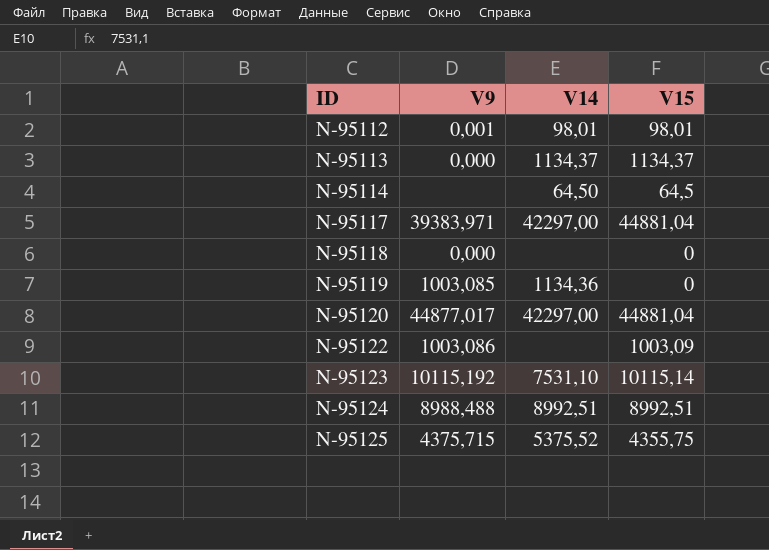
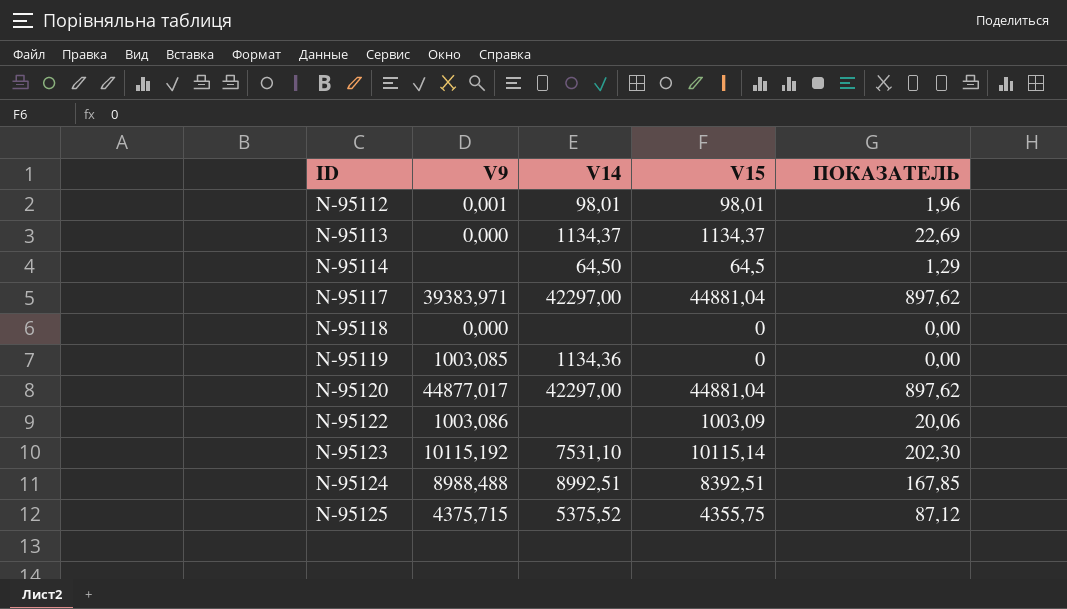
column ПОКАЗАТЕЛЬ | formula: none -> [V15] * 0,02
N-95124 | V15: 8992,51 -> 8392,51

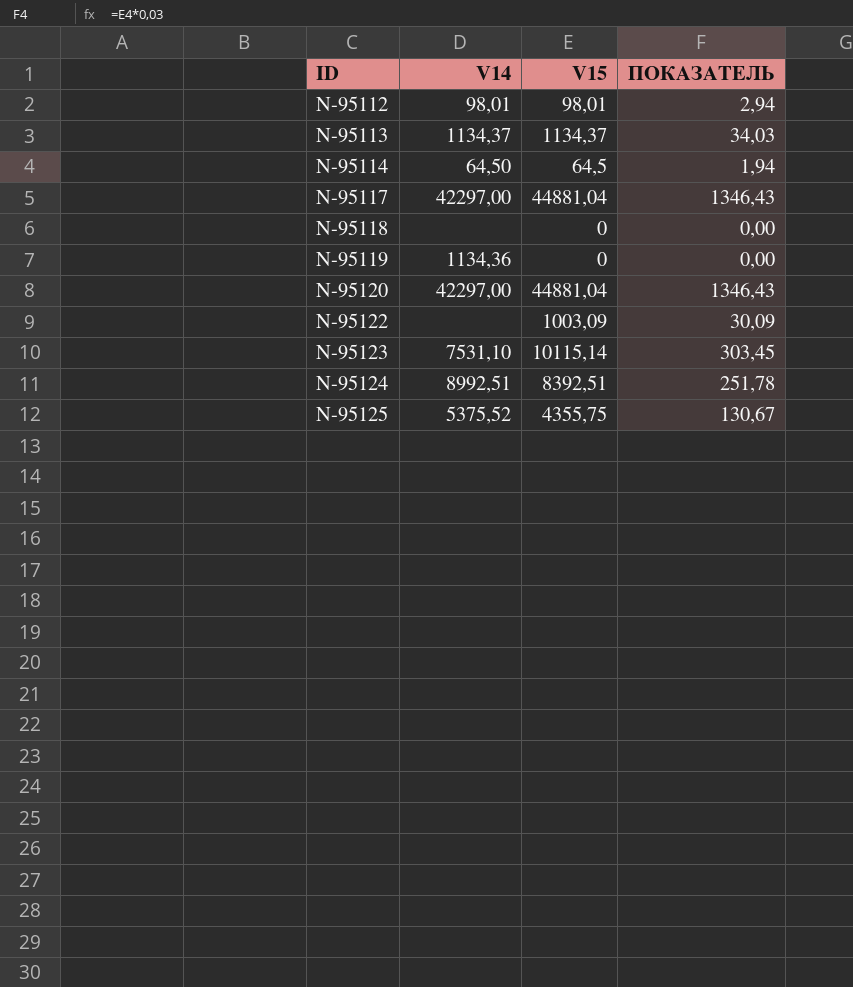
column V9 | position: 2 -> none
column ПОКАЗАТЕЛЬ | formula: [V15] * 0,02 -> [V15] * 0,03

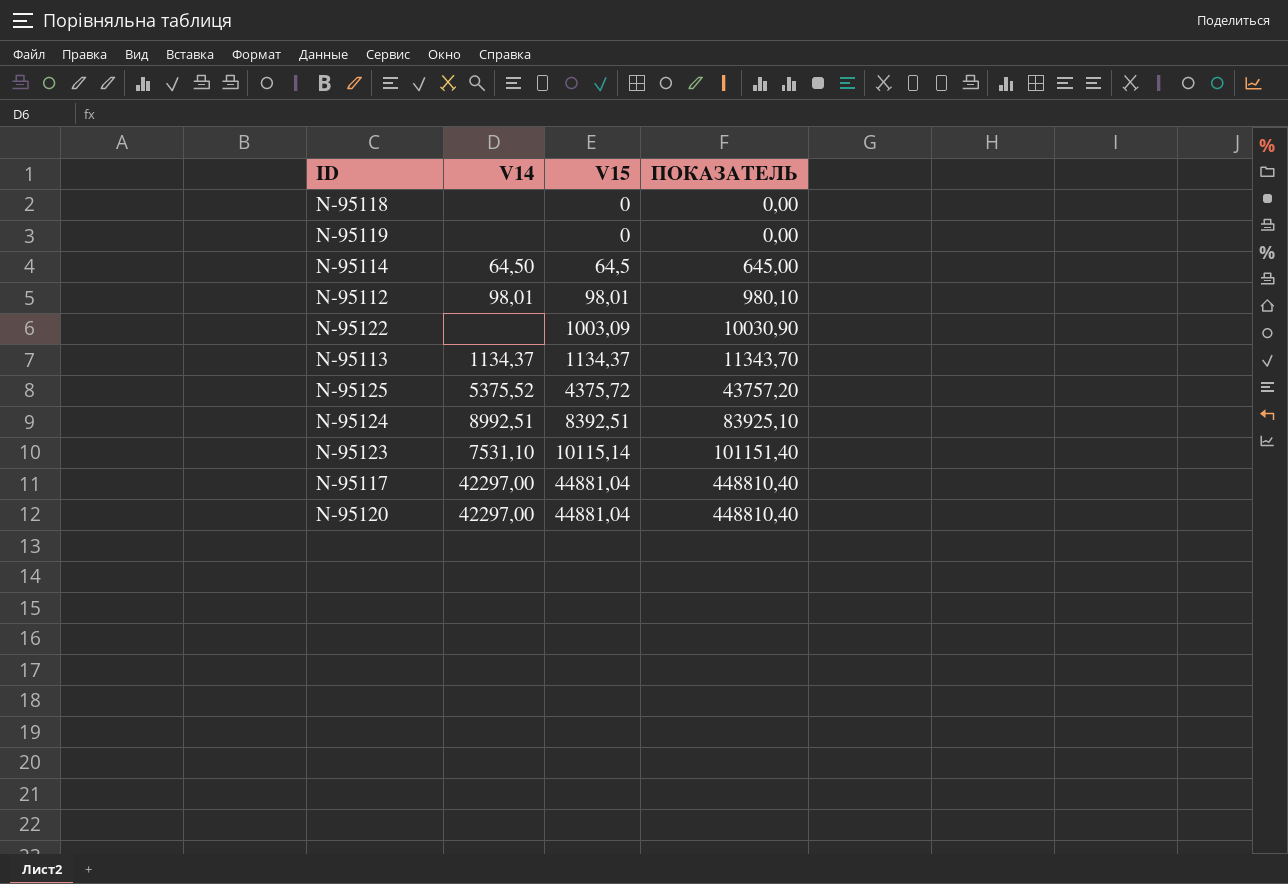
row order: ID ascending -> V15 ascending
column ПОКАЗАТЕЛЬ | formula: [V15] * 0,03 -> [V15] * 10
N-95119 | V14: 1134,36 -> none
N-95125 | V15: 4355,75 -> 4375,72

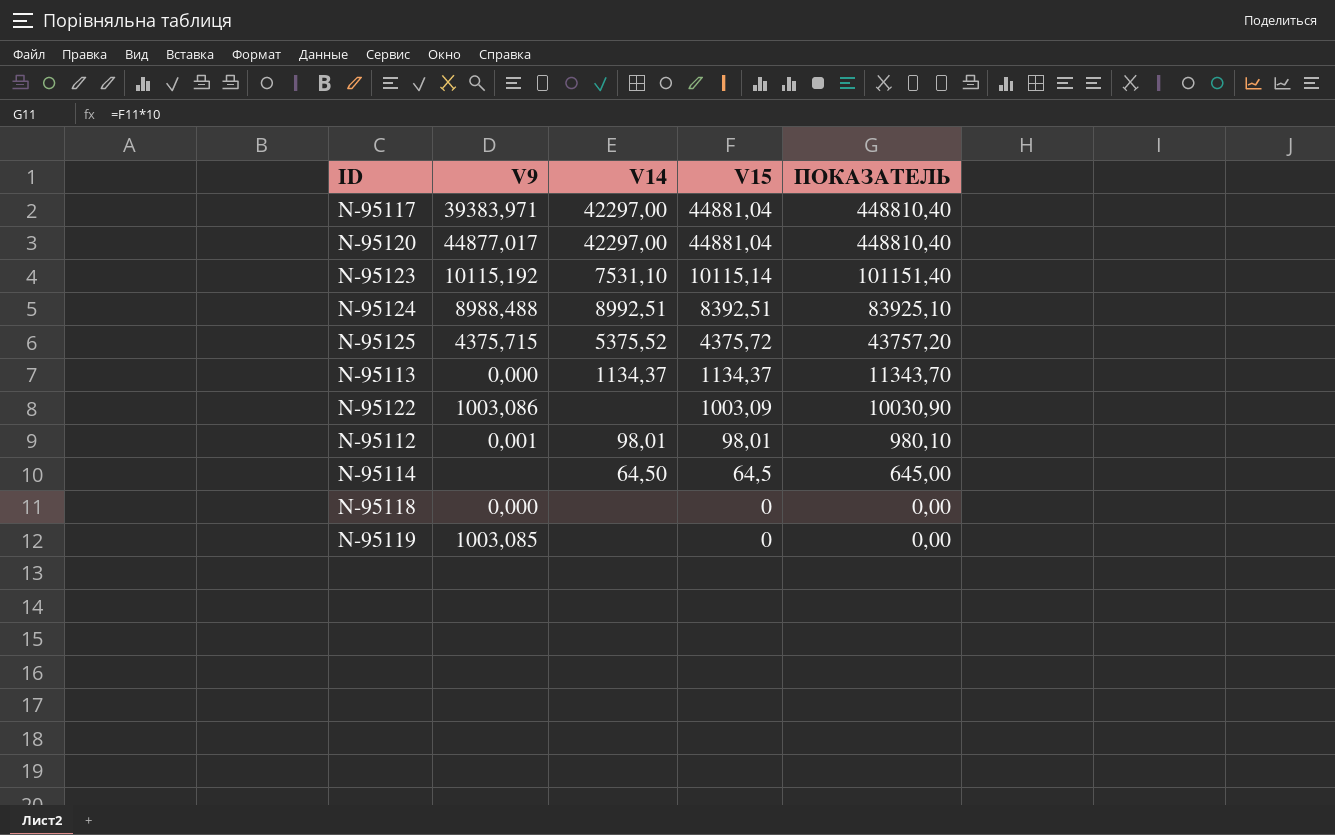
row order: V15 ascending -> V15 descending
column V9 | position: none -> 2

